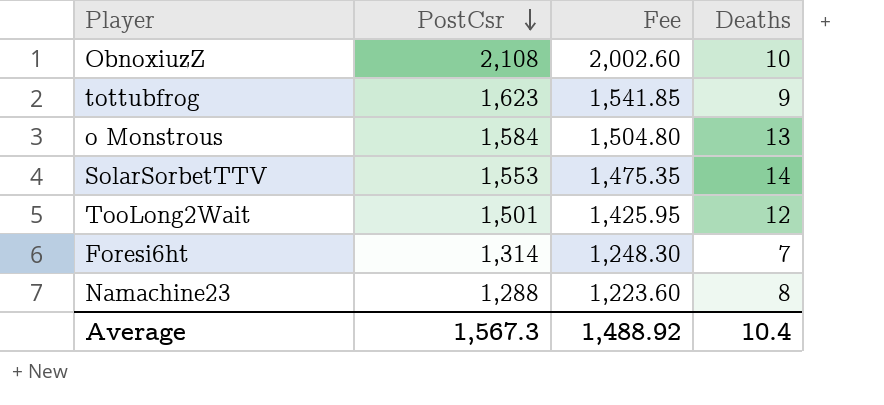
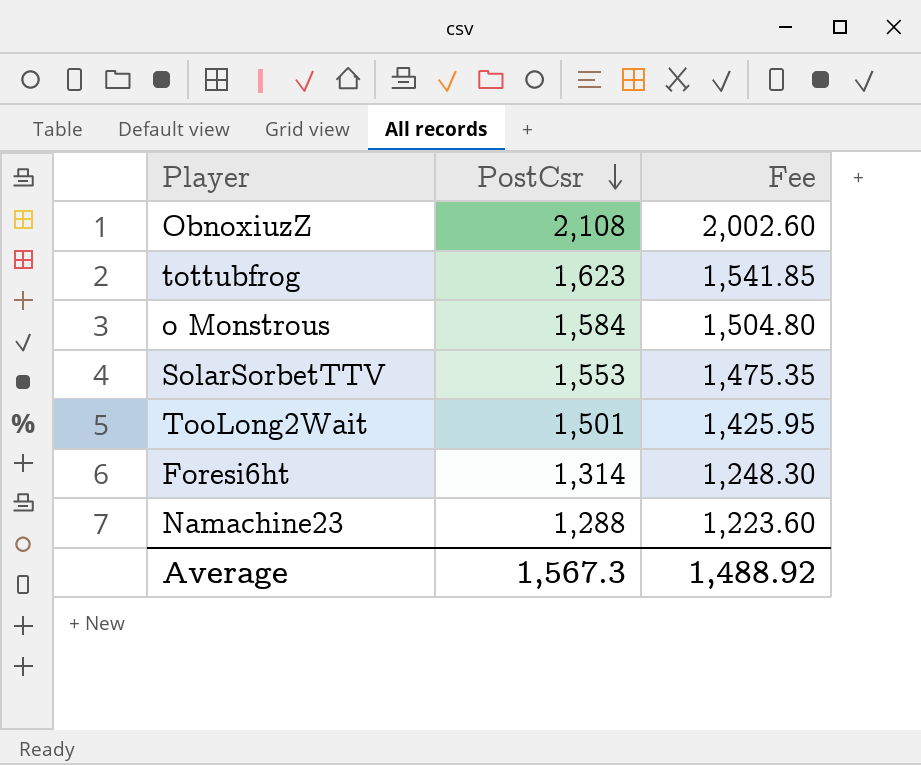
column Deaths | position: 4 -> none

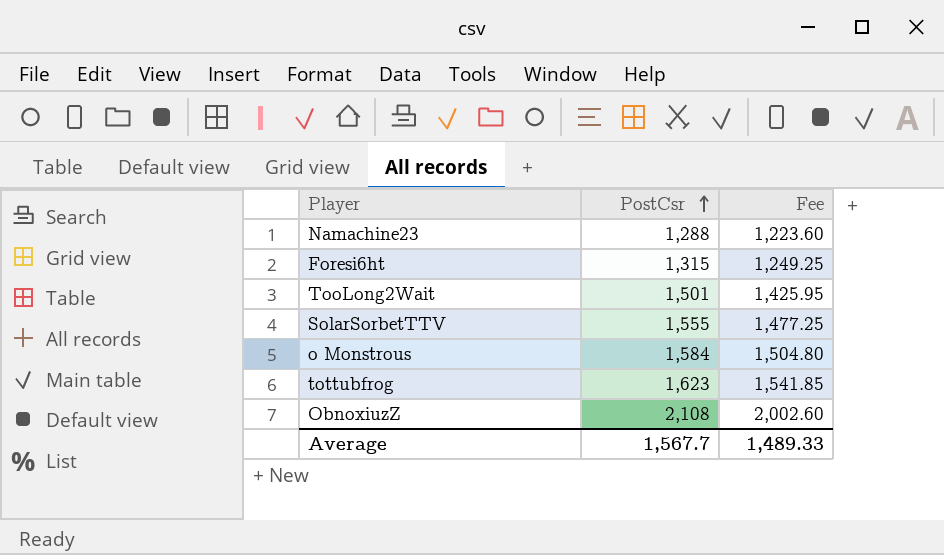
row order: PostCsr descending -> PostCsr ascending
Foresi6ht | PostCsr: 1,314 -> 1,315
Foresi6ht | Fee: 1,248.30 -> 1,249.25
SolarSorbetTTV | PostCsr: 1,553 -> 1,555
SolarSorbetTTV | Fee: 1,475.35 -> 1,477.25
Average | PostCsr: 1,567.3 -> 1,567.7
Average | Fee: 1,488.92 -> 1,489.33

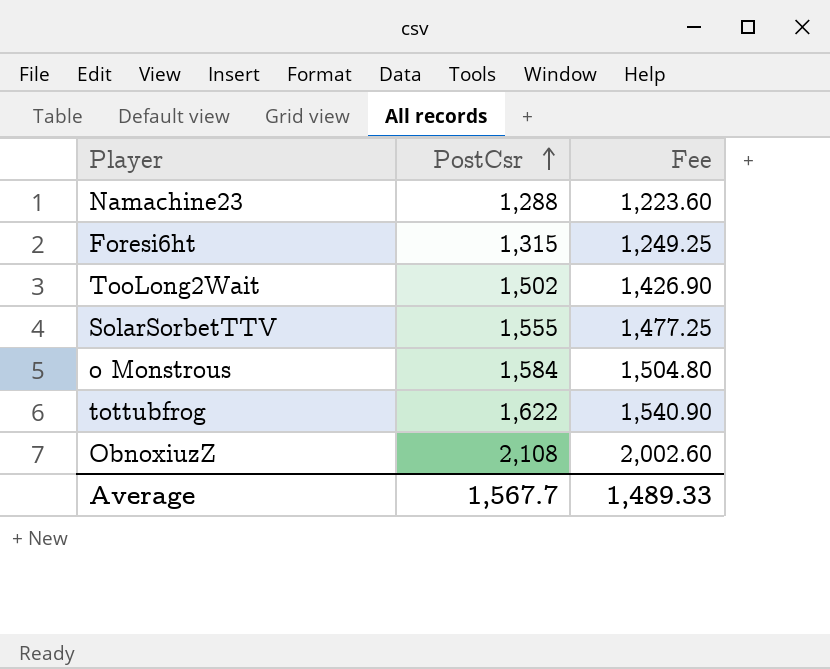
TooLong2Wait | PostCsr: 1,501 -> 1,502
TooLong2Wait | Fee: 1,425.95 -> 1,426.90
tottubfrog | PostCsr: 1,623 -> 1,622
tottubfrog | Fee: 1,541.85 -> 1,540.90

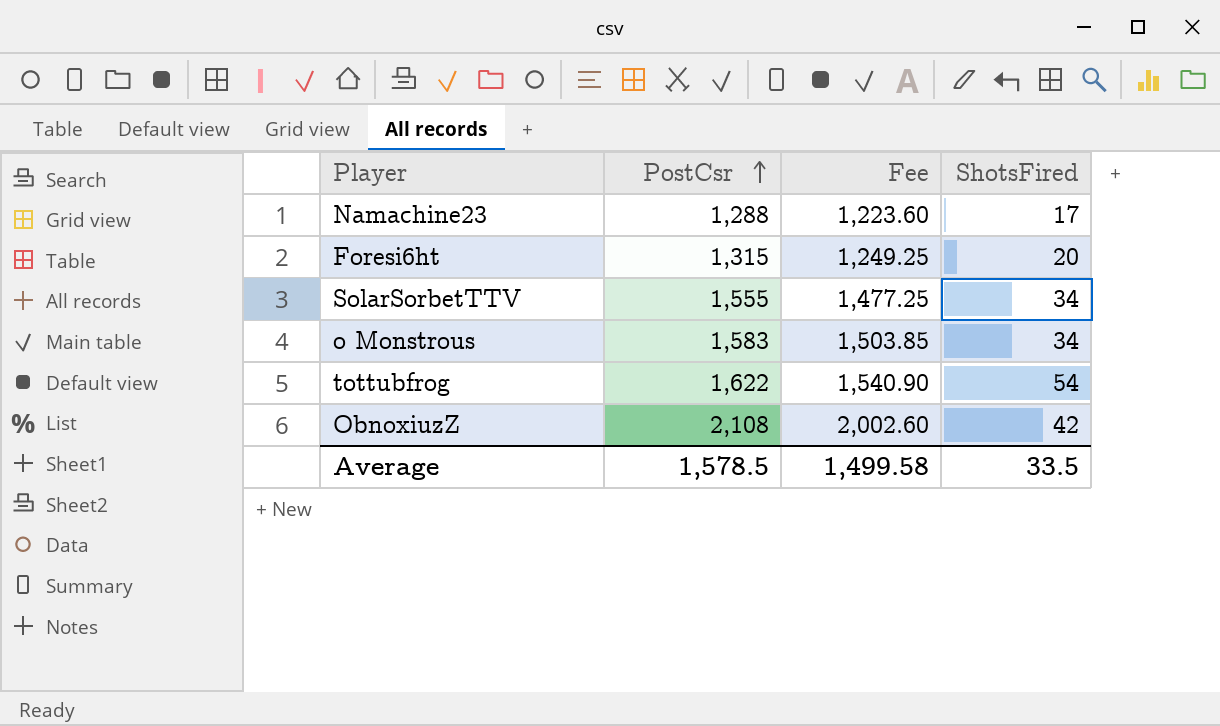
column ShotsFired | position: none -> 4
row TooLong2Wait: 1,502 | 1,426.90 -> none
o Monstrous | PostCsr: 1,584 -> 1,583
o Monstrous | Fee: 1,504.80 -> 1,503.85
Average | PostCsr: 1,567.7 -> 1,578.5
Average | Fee: 1,489.33 -> 1,499.58

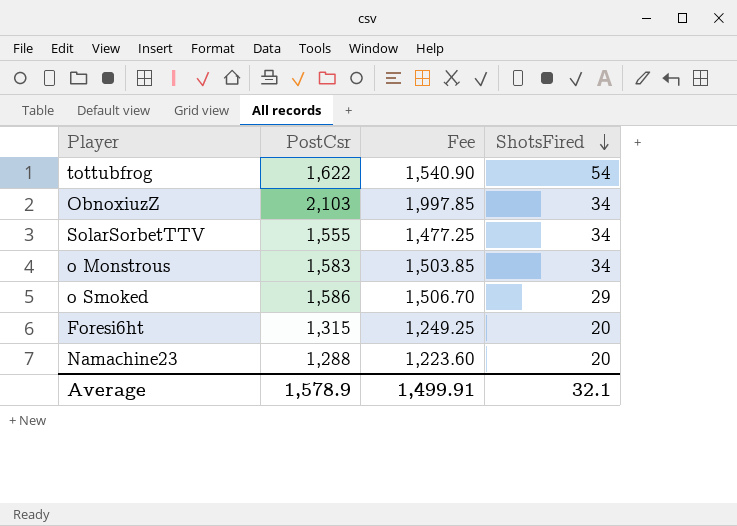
row order: PostCsr ascending -> ShotsFired descending
ObnoxiuzZ | PostCsr: 2,108 -> 2,103
ObnoxiuzZ | Fee: 2,002.60 -> 1,997.85
ObnoxiuzZ | ShotsFired: 42 -> 34
row o Smoked: none -> 1,586 | 1,506.70 | 29
Namachine23 | ShotsFired: 17 -> 20
Average | PostCsr: 1,578.5 -> 1,578.9
Average | Fee: 1,499.58 -> 1,499.91
Average | ShotsFired: 33.5 -> 32.1

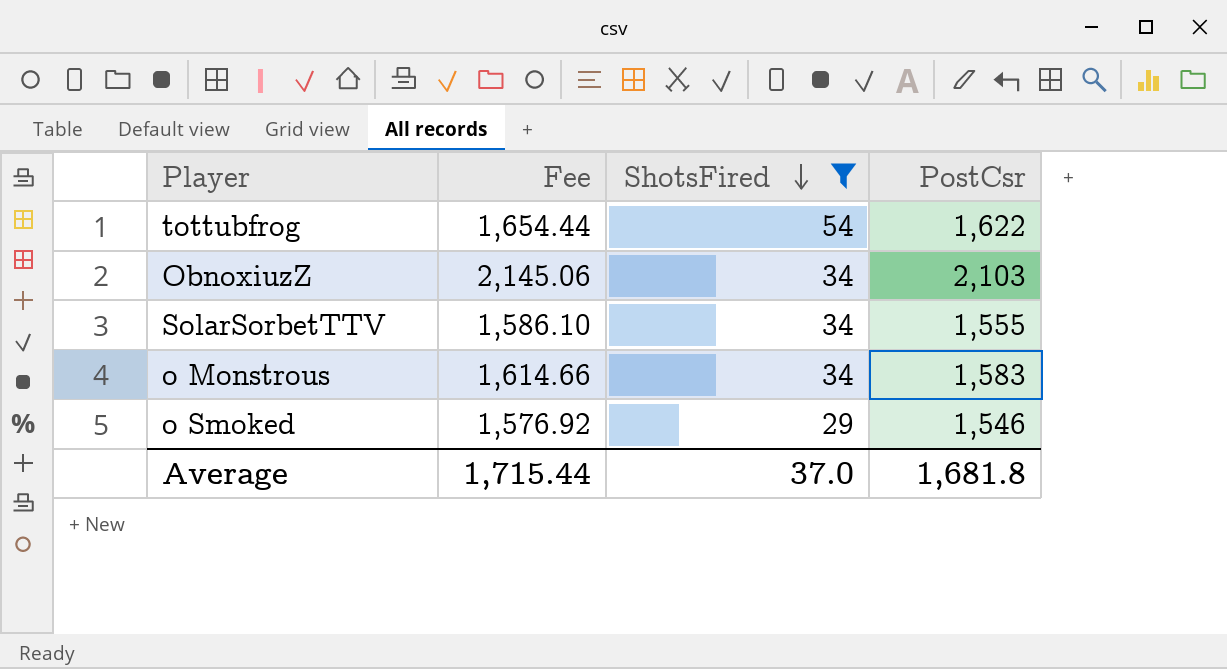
filter: none -> ShotsFired != 20
column Fee | formula: [PostCsr] * 0.95 -> [PostCsr] * 1.02
column PostCsr | position: 2 -> 4
o Smoked | PostCsr: 1,586 -> 1,546
Average | Fee: 1,499.91 -> 1,715.44
Average | ShotsFired: 32.1 -> 37.0
Average | PostCsr: 1,578.9 -> 1,681.8

